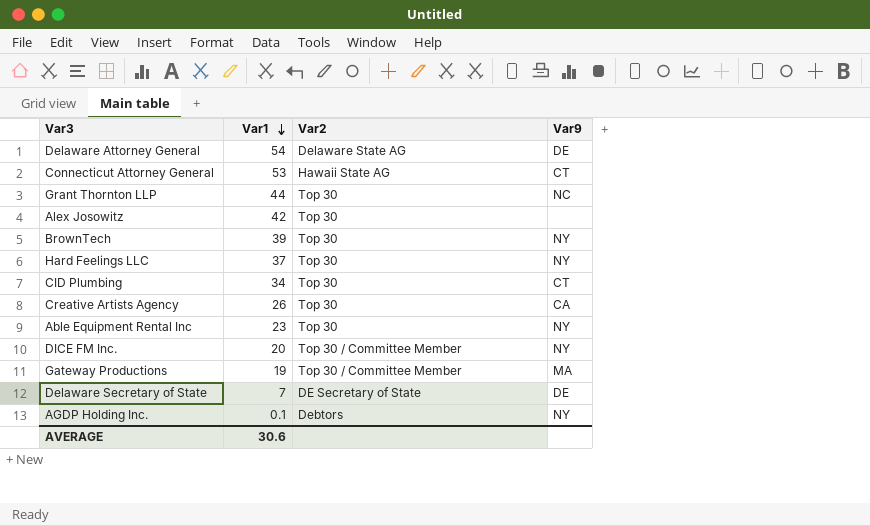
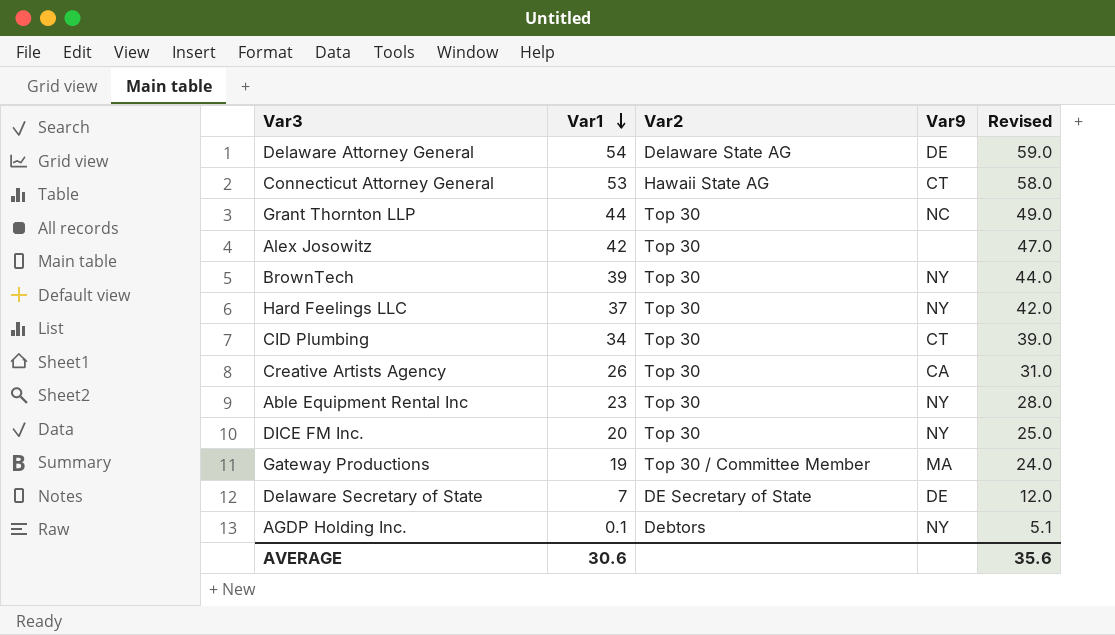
column Revised | formula: none -> [Var1] + 5
DICE FM Inc. | Var2: Top 30 / Committee Member -> Top 30

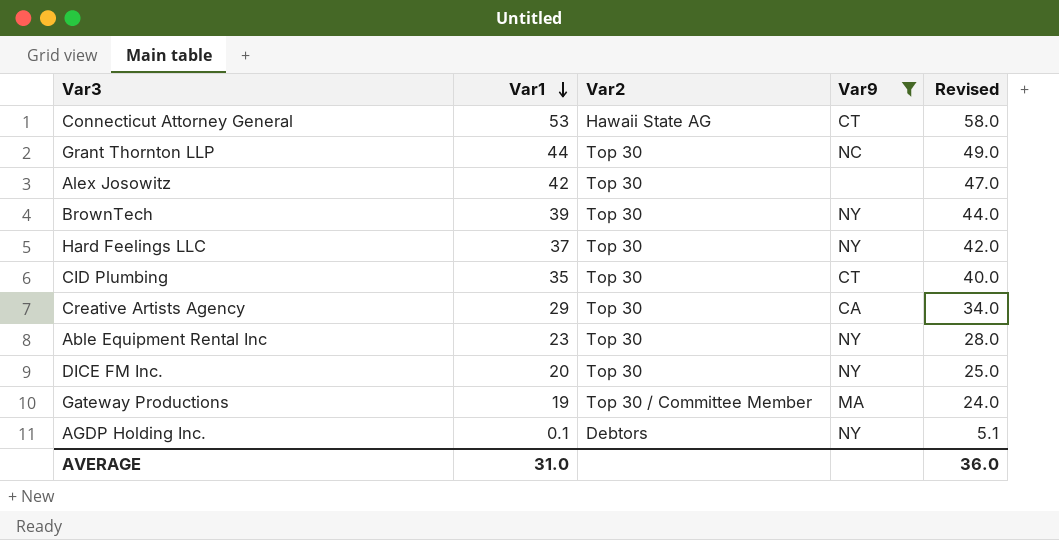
filter: none -> Var9 != DE
CID Plumbing | Var1: 34 -> 35
CID Plumbing | Revised: 39.0 -> 40.0
Creative Artists Agency | Var1: 26 -> 29
Creative Artists Agency | Revised: 31.0 -> 34.0
AVERAGE | Var1: 30.6 -> 31.0
AVERAGE | Revised: 35.6 -> 36.0

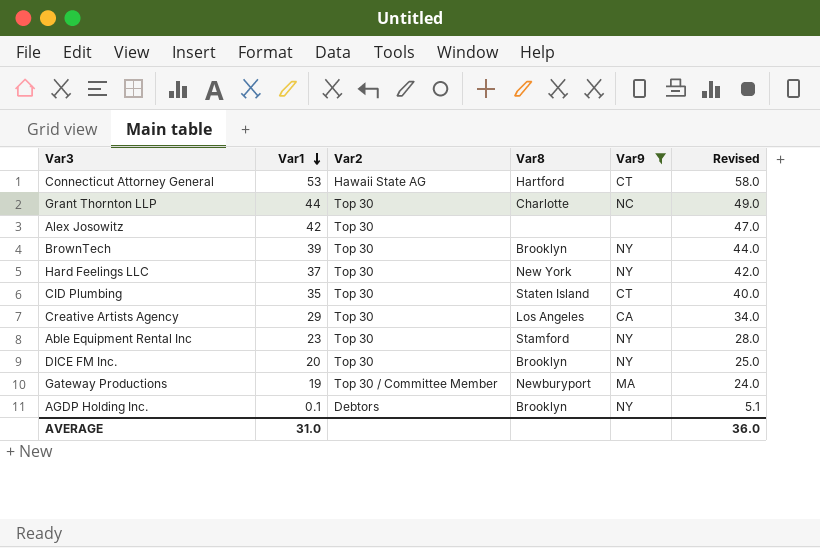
column Var8 | position: none -> 4

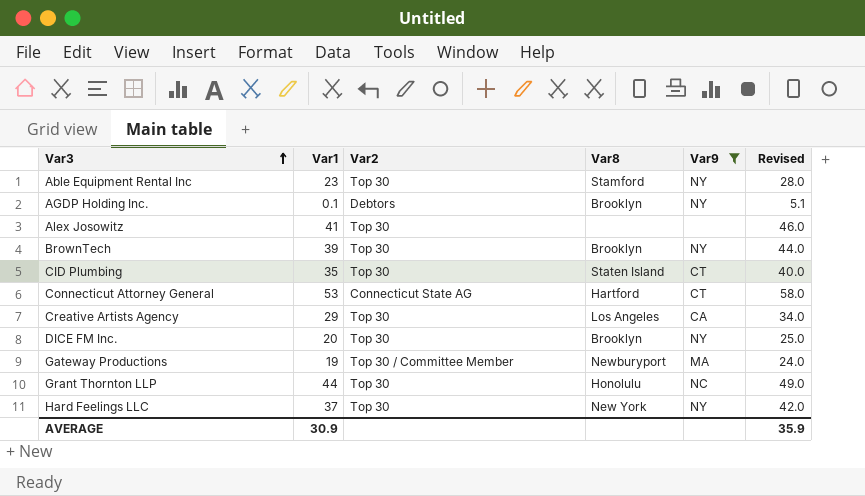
row order: Var1 descending -> Var3 ascending
Alex Josowitz | Var1: 42 -> 41
Alex Josowitz | Revised: 47.0 -> 46.0
Connecticut Attorney General | Var2: Hawaii State AG -> Connecticut State AG
Grant Thornton LLP | Var8: Charlotte -> Honolulu
AVERAGE | Var1: 31.0 -> 30.9
AVERAGE | Revised: 36.0 -> 35.9

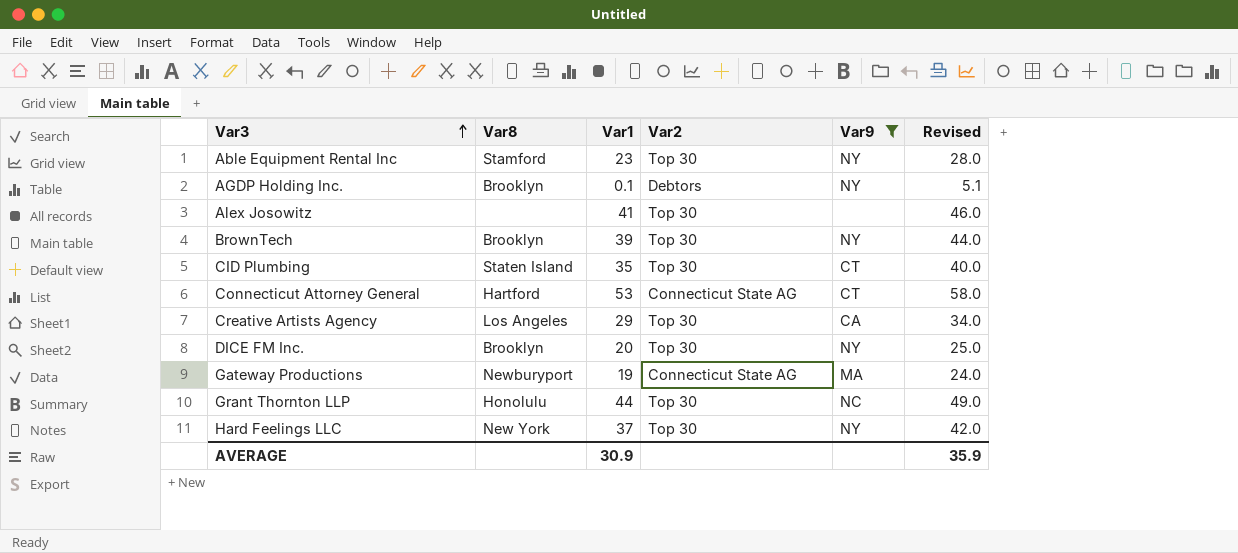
column Var8 | position: 4 -> 2
Gateway Productions | Var2: Top 30 / Committee Member -> Connecticut State AG

